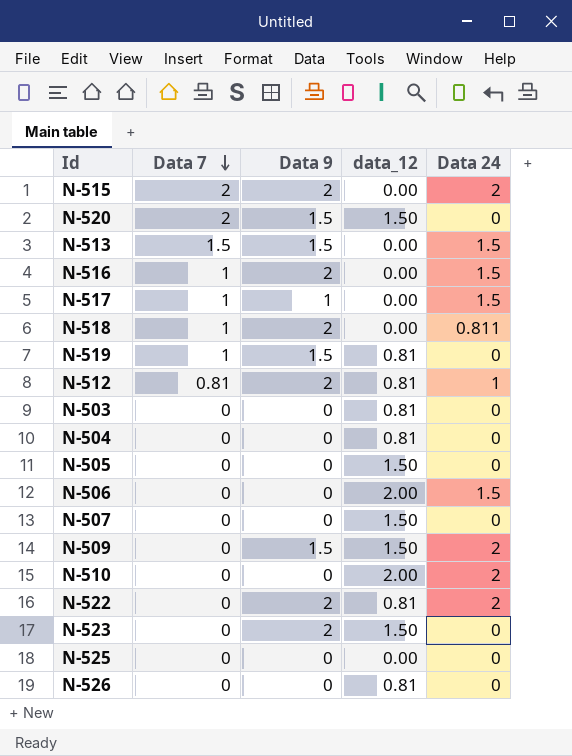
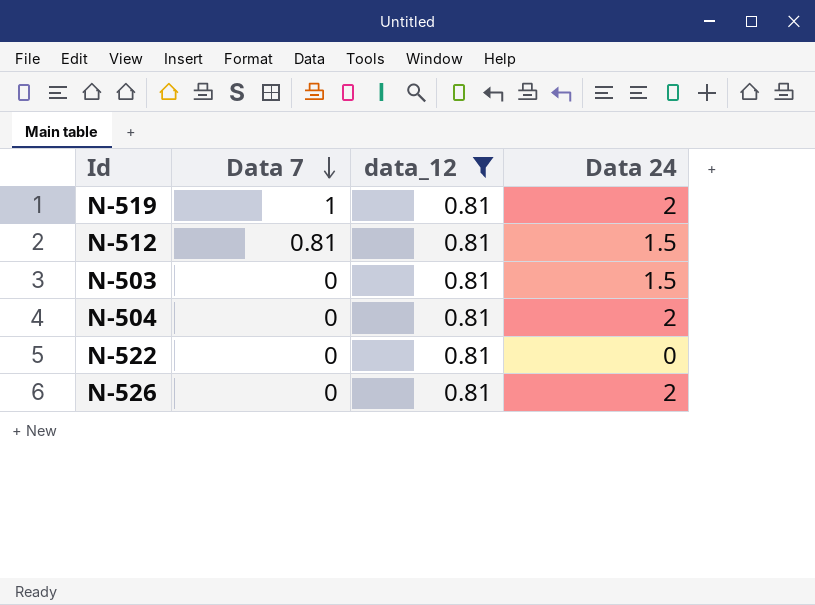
filter: none -> data_12 = 0.81
column Data 9 | position: 3 -> none
N-519 | Data 24: 0 -> 2
N-512 | Data 24: 1 -> 1.5
N-503 | Data 24: 0 -> 1.5
N-504 | Data 24: 0 -> 2
N-522 | Data 24: 2 -> 0
N-526 | Data 24: 0 -> 2

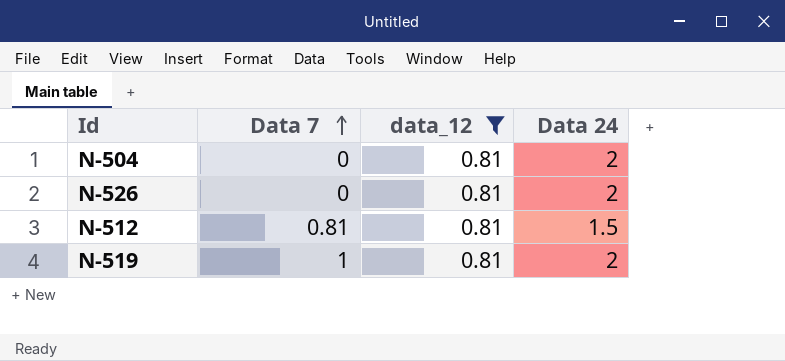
row order: Data 7 descending -> Data 7 ascending
row N-503: 0 | 0.81 | 1.5 -> none
row N-522: 0 | 0.81 | 0 -> none

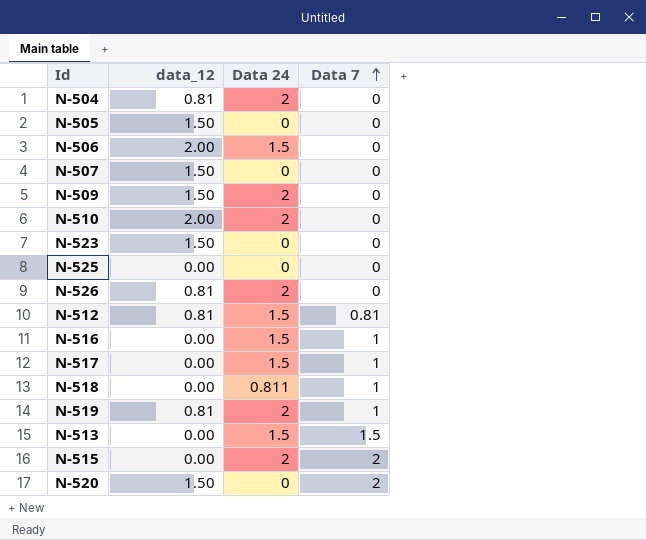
filter: data_12 = 0.81 -> none
column Data 7 | position: 2 -> 4

